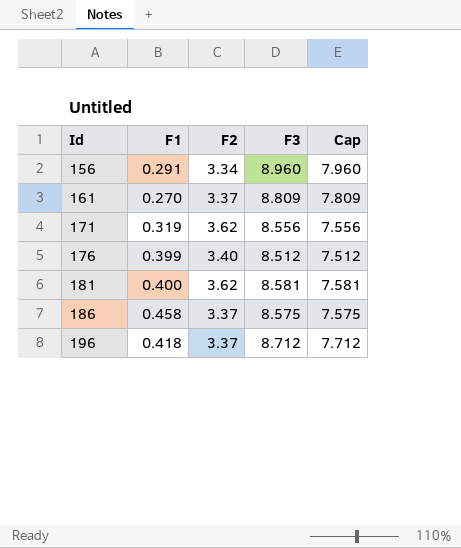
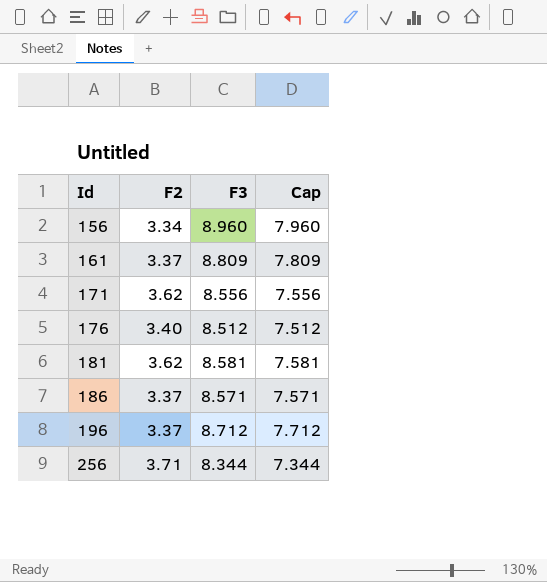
column F1 | position: 2 -> none
186 | F3: 8.575 -> 8.571
186 | Cap: 7.575 -> 7.571
row 256: none -> 3.71 | 8.344 | 7.344

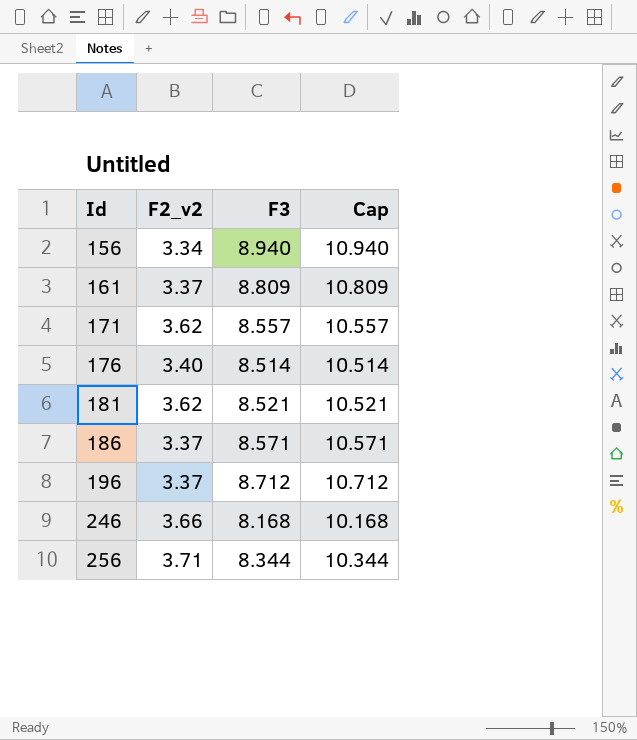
column name: F2 -> F2_v2
column Cap | formula: [F3] - 1 -> [F3] + 2
156 | F3: 8.960 -> 8.940
171 | F3: 8.556 -> 8.557
176 | F3: 8.512 -> 8.514
181 | F3: 8.581 -> 8.521
row 246: none -> 3.66 | 8.168 | 10.168

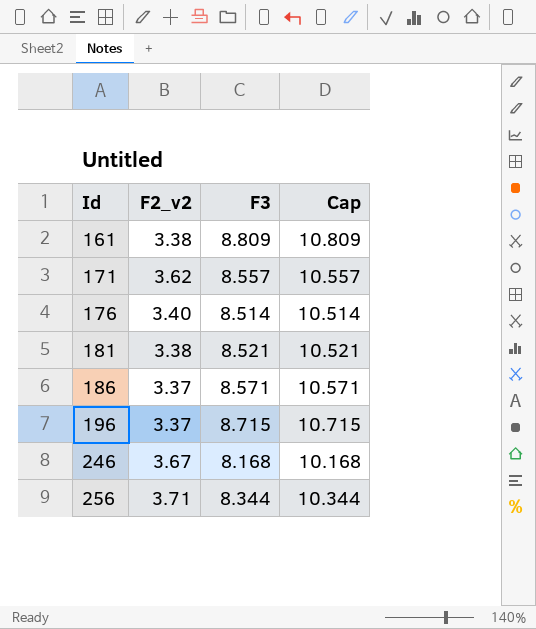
row 156: 3.34 | 8.940 | 10.940 -> none
161 | F2_v2: 3.37 -> 3.38
181 | F2_v2: 3.62 -> 3.38
196 | F3: 8.712 -> 8.715
196 | Cap: 10.712 -> 10.715
246 | F2_v2: 3.66 -> 3.67

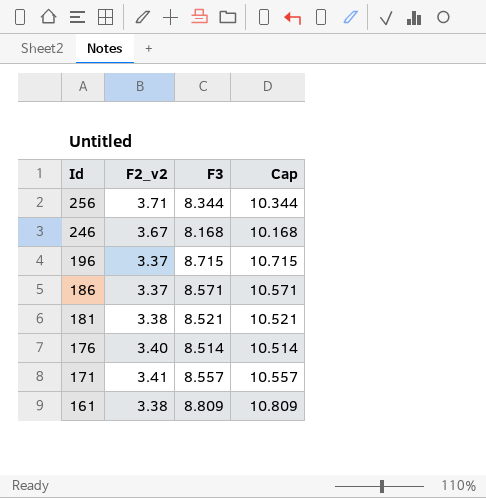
row order: Id ascending -> Id descending
171 | F2_v2: 3.62 -> 3.41

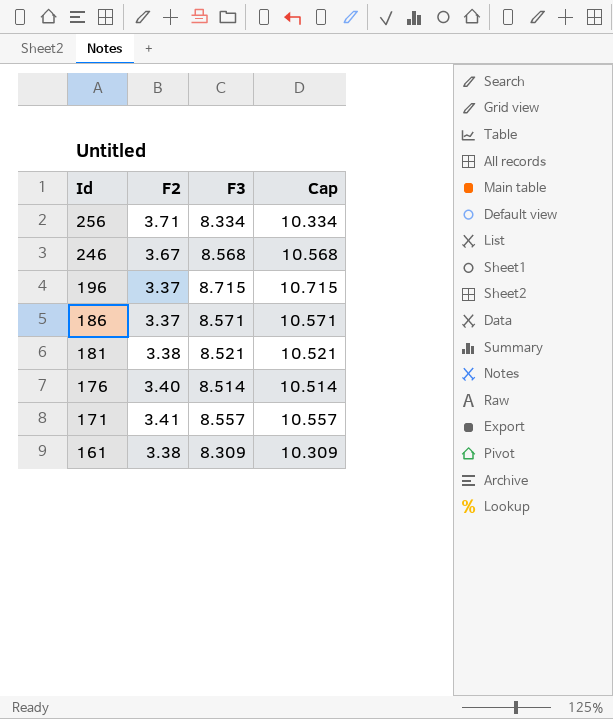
column name: F2_v2 -> F2
256 | F3: 8.344 -> 8.334
256 | Cap: 10.344 -> 10.334
246 | F3: 8.168 -> 8.568
246 | Cap: 10.168 -> 10.568
161 | F3: 8.809 -> 8.309
161 | Cap: 10.809 -> 10.309

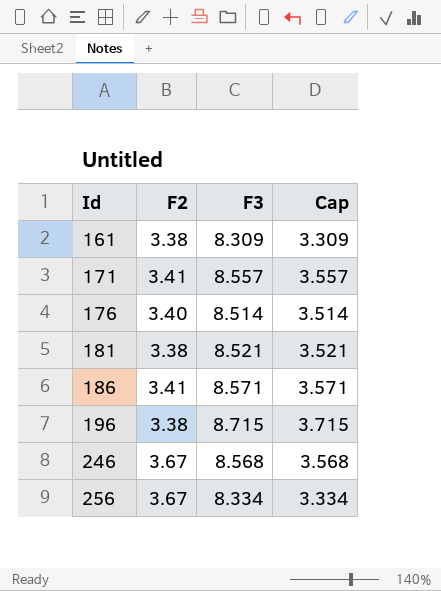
row order: Id descending -> Id ascending
column Cap | formula: [F3] + 2 -> [F3] - 5
186 | F2: 3.37 -> 3.41
196 | F2: 3.37 -> 3.38
256 | F2: 3.71 -> 3.67

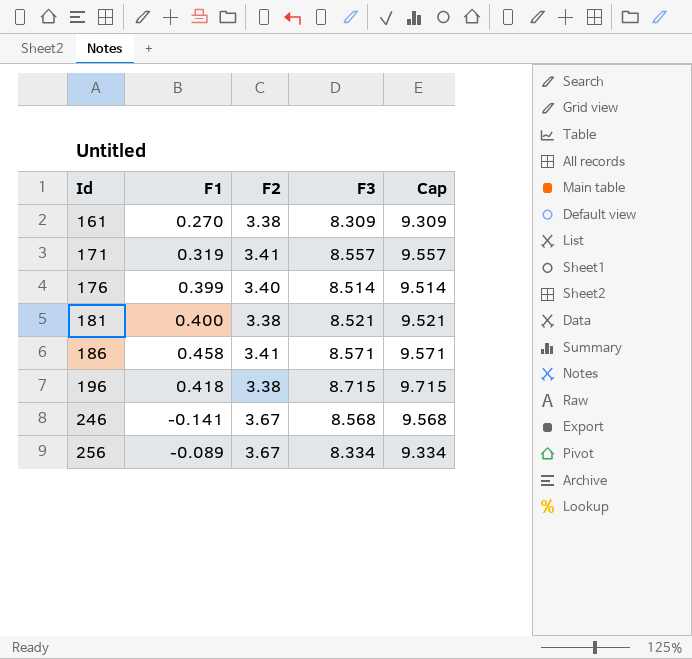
column F1 | position: none -> 2
column Cap | formula: [F3] - 5 -> [F3] + 1

